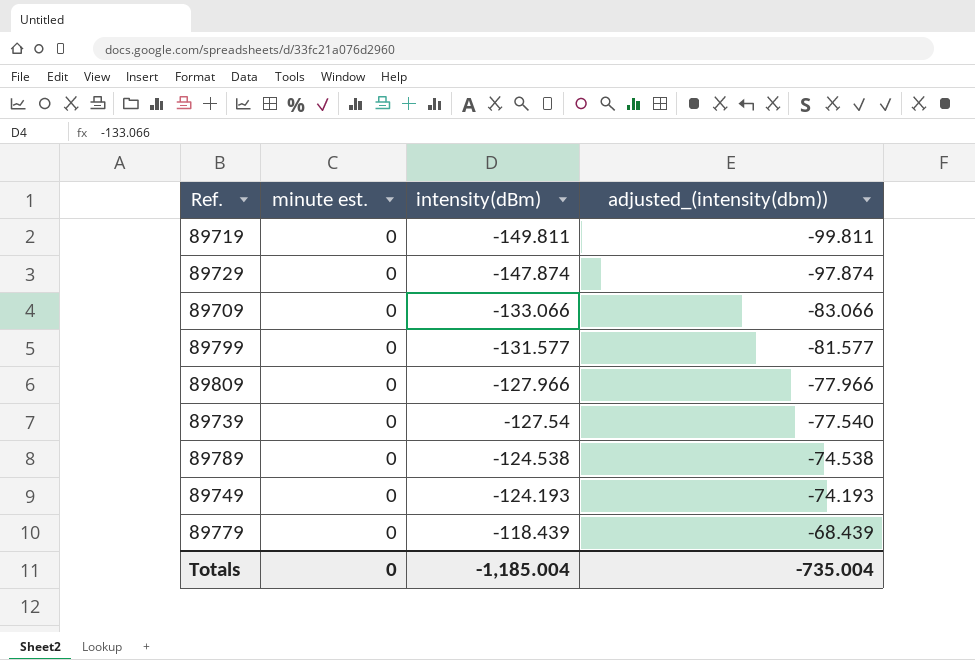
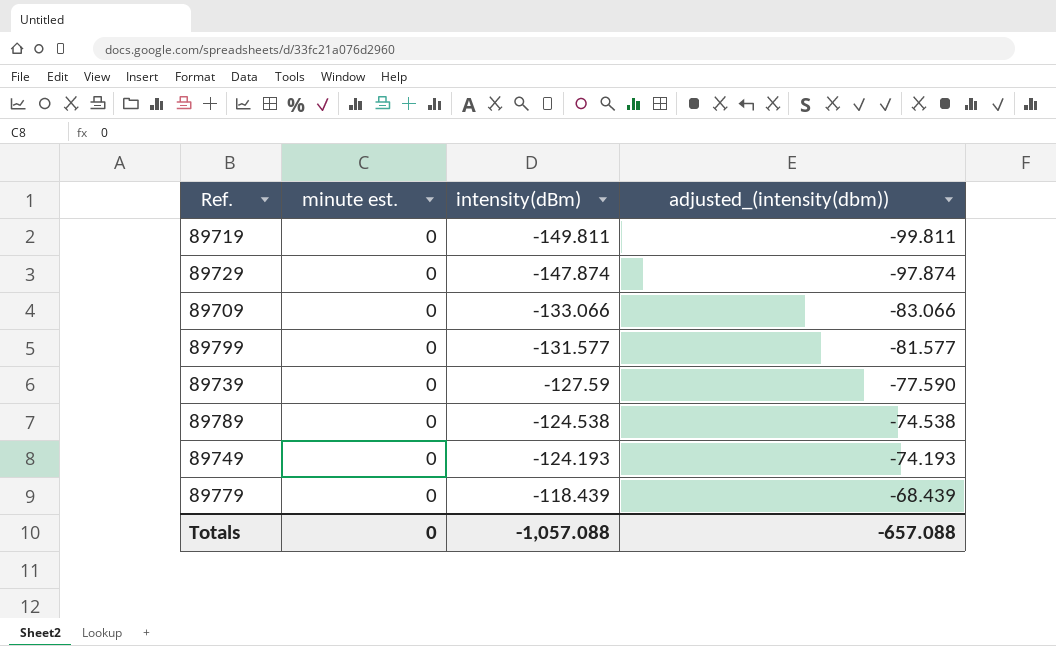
row 89809: 0 | -127.966 | -77.966 -> none
89739 | intensity(dBm): -127.54 -> -127.59
89739 | adjusted_(intensity(dbm)): -77.540 -> -77.590
Totals | intensity(dBm): -1,185.004 -> -1,057.088
Totals | adjusted_(intensity(dbm)): -735.004 -> -657.088

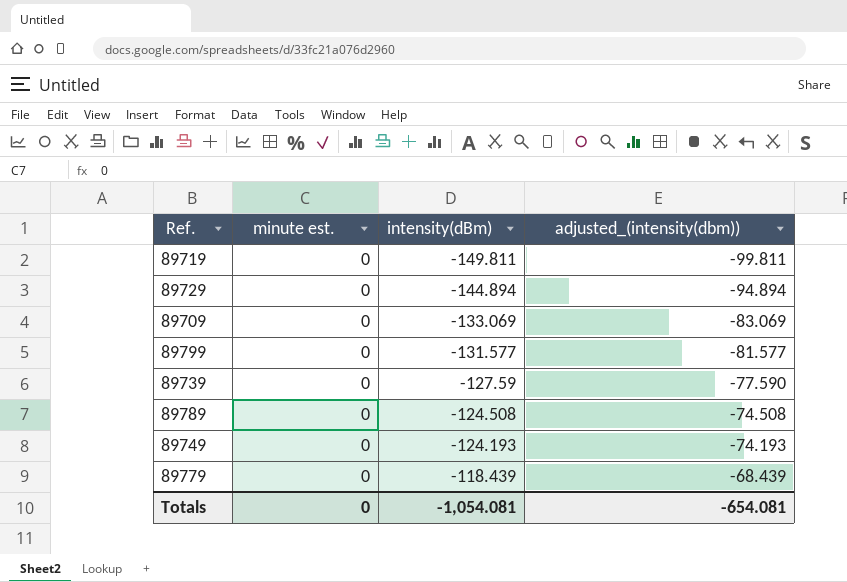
89729 | intensity(dBm): -147.874 -> -144.894
89729 | adjusted_(intensity(dbm)): -97.874 -> -94.894
89709 | intensity(dBm): -133.066 -> -133.069
89709 | adjusted_(intensity(dbm)): -83.066 -> -83.069
89789 | intensity(dBm): -124.538 -> -124.508
89789 | adjusted_(intensity(dbm)): -74.538 -> -74.508
Totals | intensity(dBm): -1,057.088 -> -1,054.081
Totals | adjusted_(intensity(dbm)): -657.088 -> -654.081

